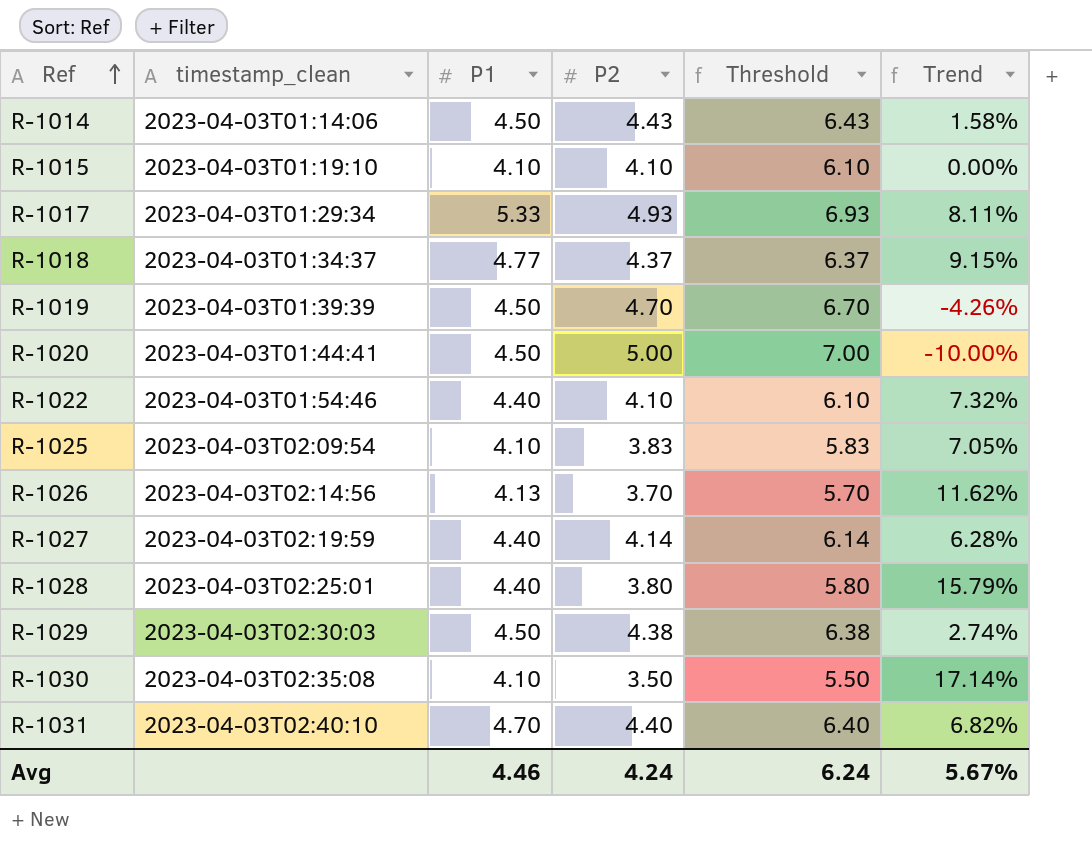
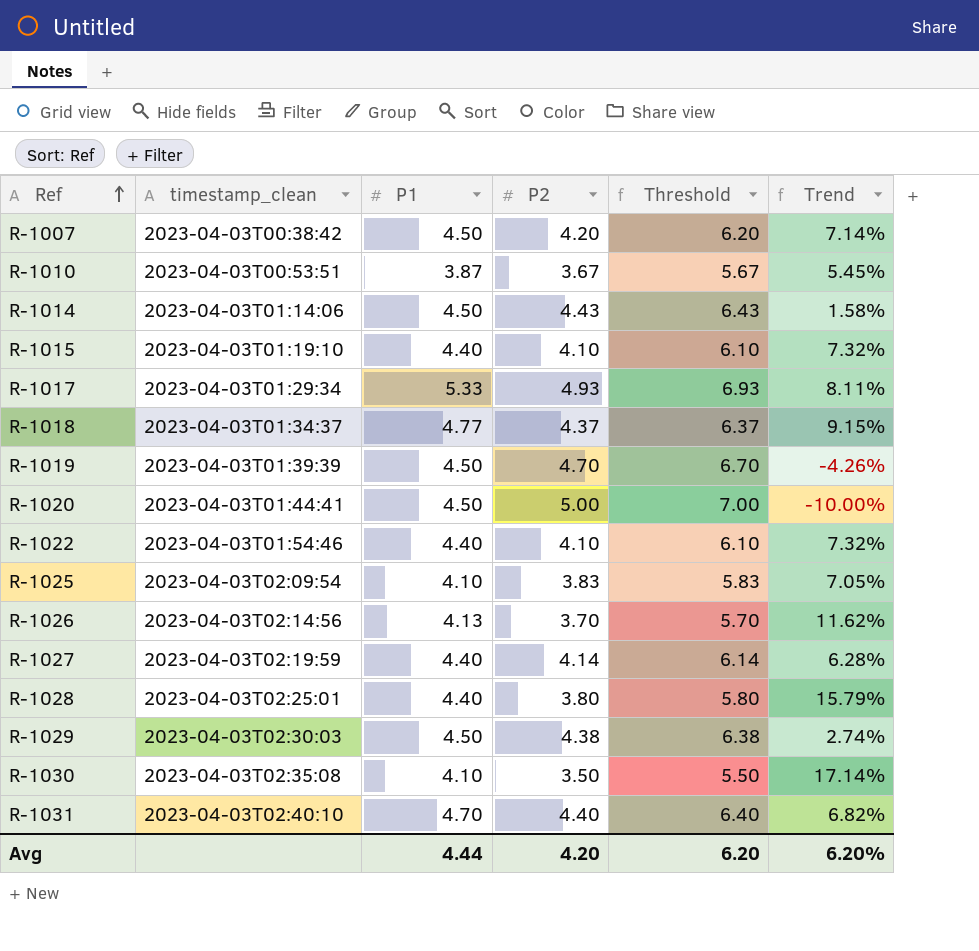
row R-1007: none -> 2023-04-03T00:38:42 | 4.50 | 4.20 | 6.20 | 7.14%
row R-1010: none -> 2023-04-03T00:53:51 | 3.87 | 3.67 | 5.67 | 5.45%
R-1015 | P1: 4.10 -> 4.40
R-1015 | Trend: 0.00% -> 7.32%
Avg | P1: 4.46 -> 4.44
Avg | P2: 4.24 -> 4.20
Avg | Threshold: 6.24 -> 6.20
Avg | Trend: 5.67% -> 6.20%

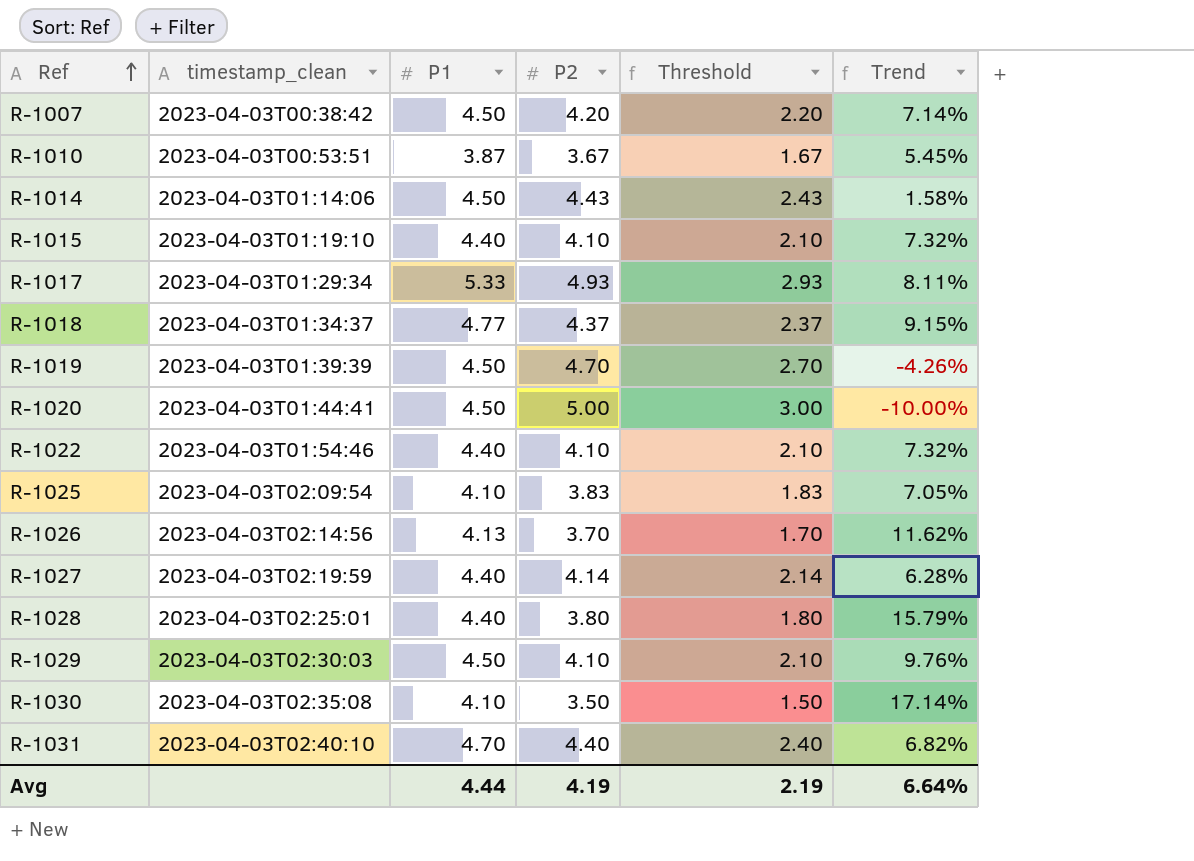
column Threshold | formula: [P2] + 2 -> [P2] - 2
R-1029 | P2: 4.38 -> 4.10
R-1029 | Trend: 2.74% -> 9.76%
Avg | P2: 4.20 -> 4.19
Avg | Threshold: 6.20 -> 2.19
Avg | Trend: 6.20% -> 6.64%

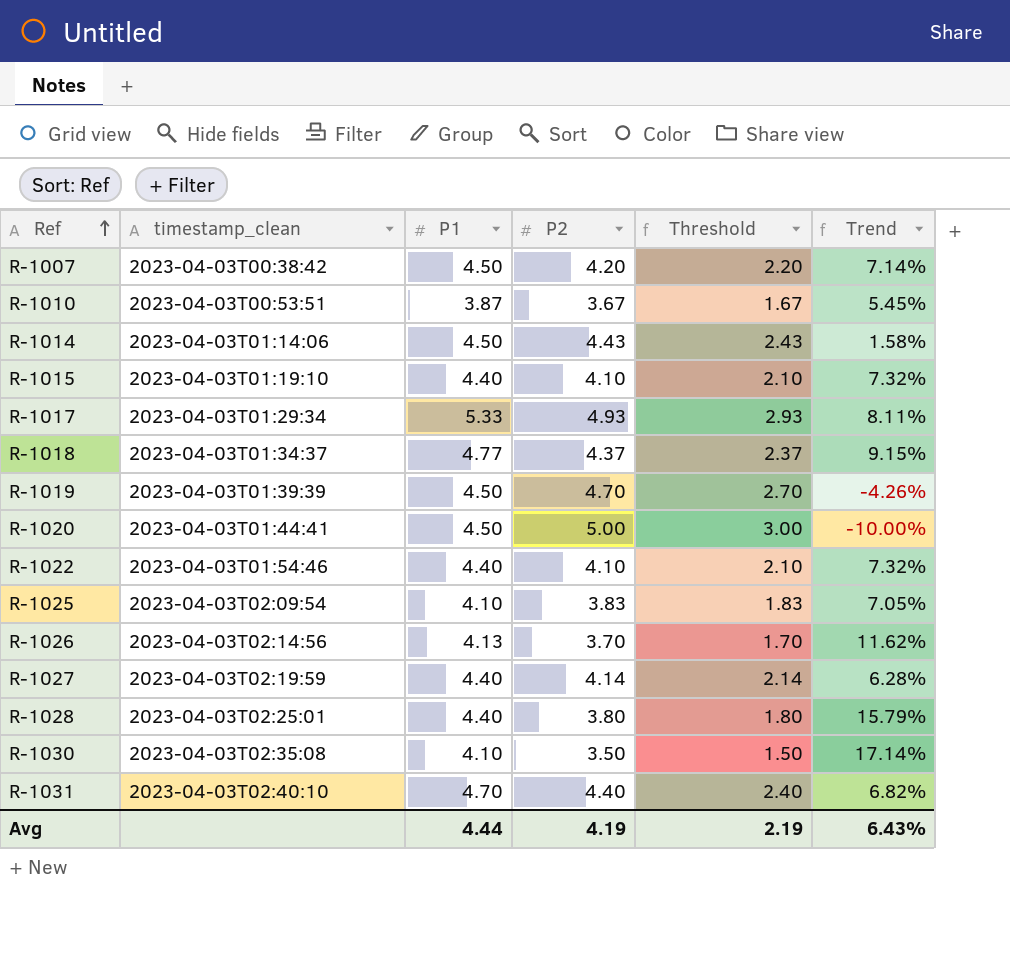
row R-1029: 2023-04-03T02:30:03 | 4.50 | 4.10 | 2.10 | 9.76% -> none
Avg | Trend: 6.64% -> 6.43%

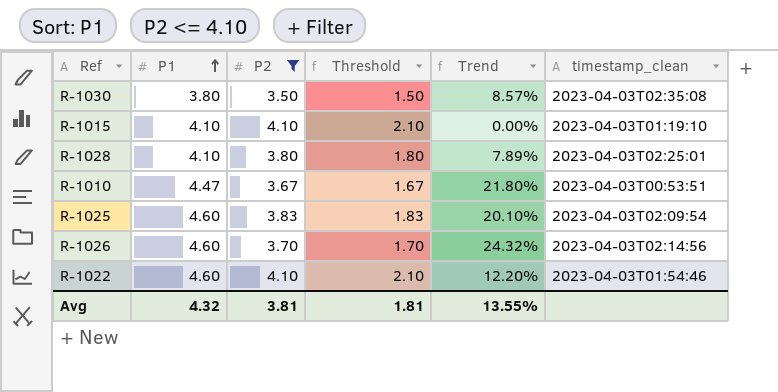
filter: none -> P2 <= 4.10
row order: Ref ascending -> P1 ascending
column timestamp_clean | position: 2 -> 6
R-1030 | P1: 4.10 -> 3.80
R-1030 | Trend: 17.14% -> 8.57%
R-1015 | P1: 4.40 -> 4.10
R-1015 | Trend: 7.32% -> 0.00%
R-1028 | P1: 4.40 -> 4.10
R-1028 | Trend: 15.79% -> 7.89%
R-1010 | P1: 3.87 -> 4.47
R-1010 | Trend: 5.45% -> 21.80%
R-1025 | P1: 4.10 -> 4.60
R-1025 | Trend: 7.05% -> 20.10%
R-1026 | P1: 4.13 -> 4.60
R-1026 | Trend: 11.62% -> 24.32%
R-1022 | P1: 4.40 -> 4.60
R-1022 | Trend: 7.32% -> 12.20%
Avg | P1: 4.44 -> 4.32
Avg | P2: 4.19 -> 3.81
Avg | Threshold: 2.19 -> 1.81
Avg | Trend: 6.43% -> 13.55%

